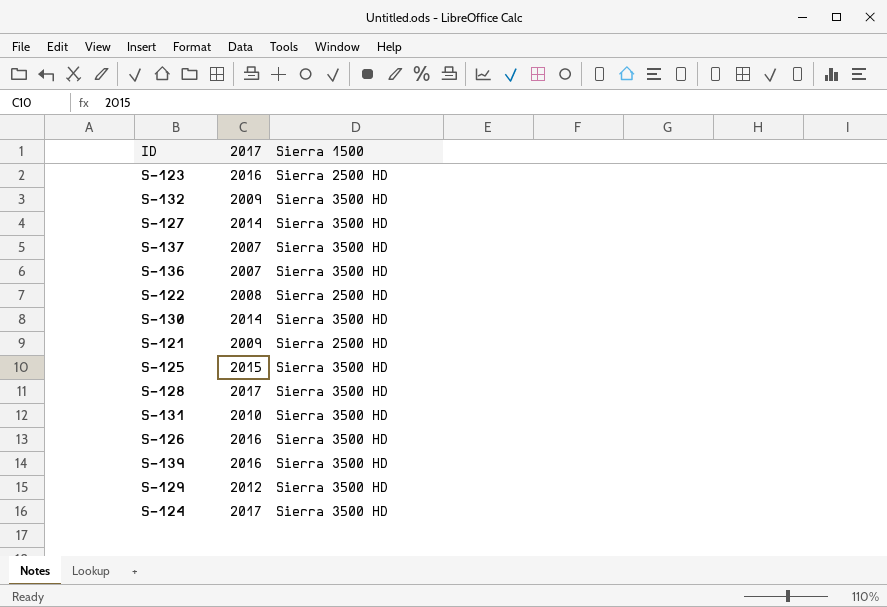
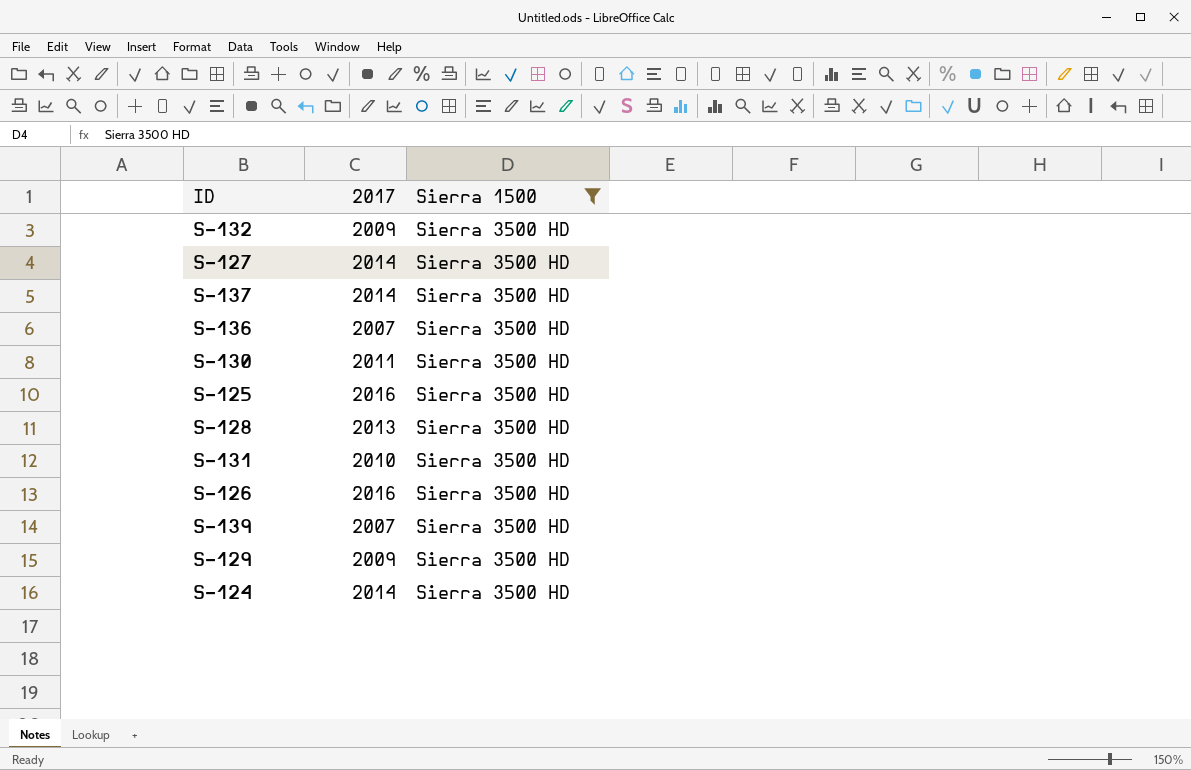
filter: none -> Sierra 1500 = Sierra 3500 HD
S-137 | 2017: 2007 -> 2014
S-130 | 2017: 2014 -> 2011
S-125 | 2017: 2015 -> 2016
S-128 | 2017: 2017 -> 2013
S-139 | 2017: 2016 -> 2007
S-129 | 2017: 2012 -> 2009
S-124 | 2017: 2017 -> 2014

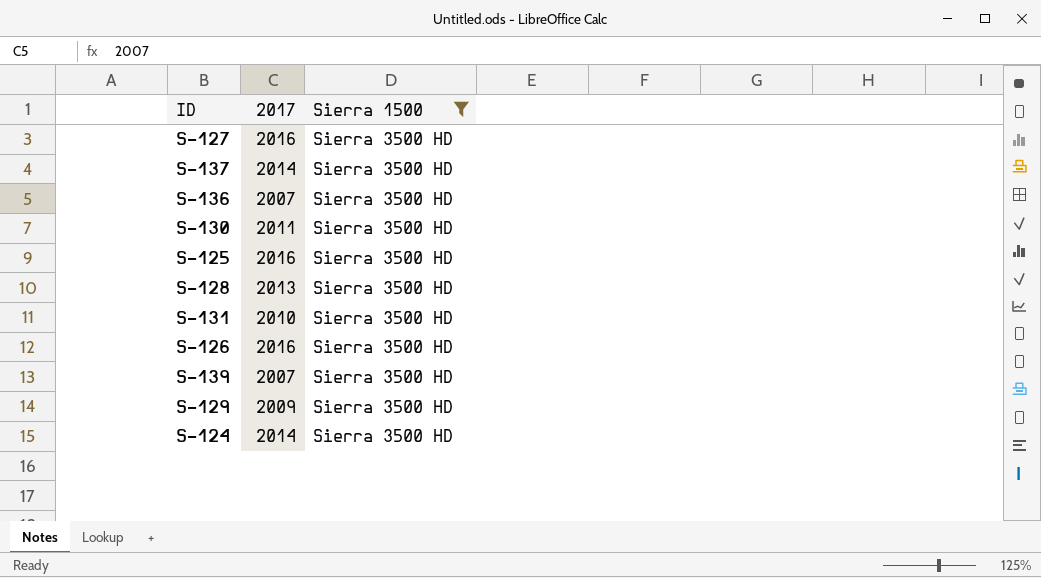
row S-132: 2009 | Sierra 3500 HD -> none
S-127 | 2017: 2014 -> 2016

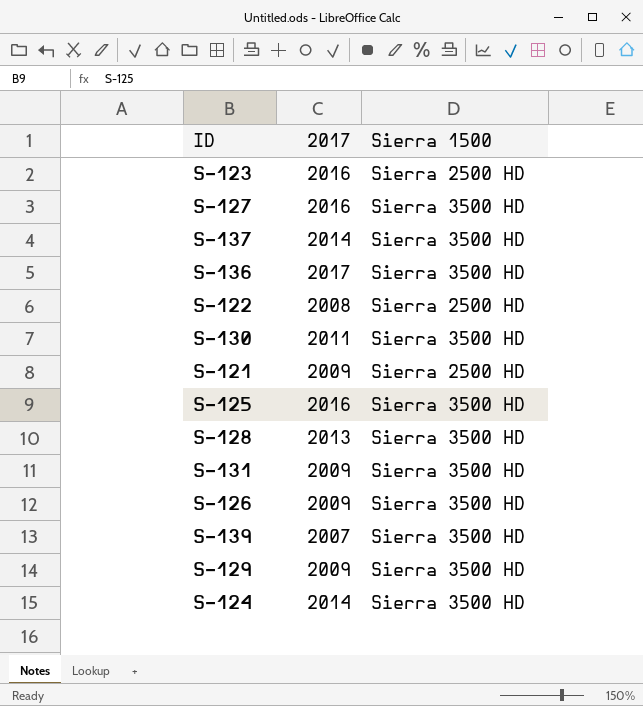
filter: Sierra 1500 = Sierra 3500 HD -> none
S-136 | 2017: 2007 -> 2017
S-131 | 2017: 2010 -> 2009
S-126 | 2017: 2016 -> 2009

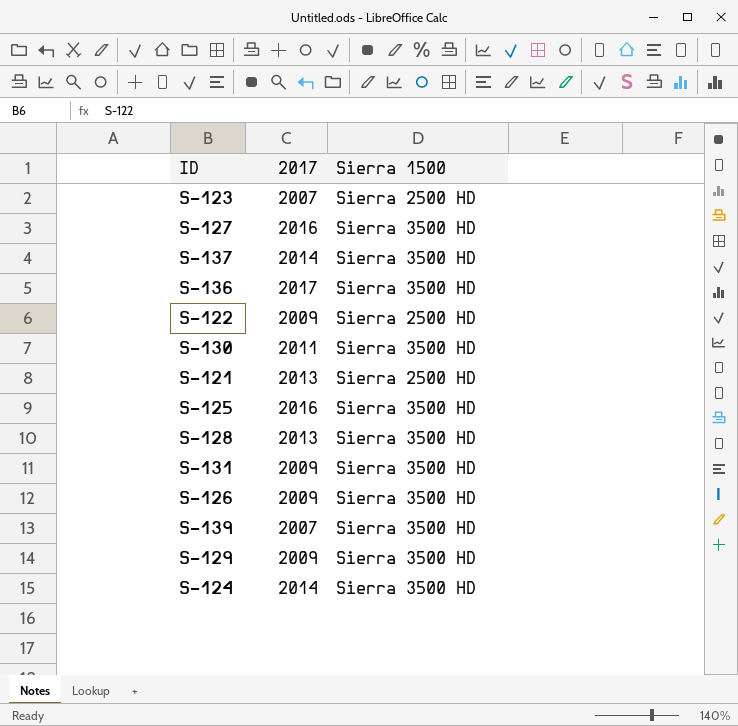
S-123 | 2017: 2016 -> 2007
S-122 | 2017: 2008 -> 2009
S-121 | 2017: 2009 -> 2013

